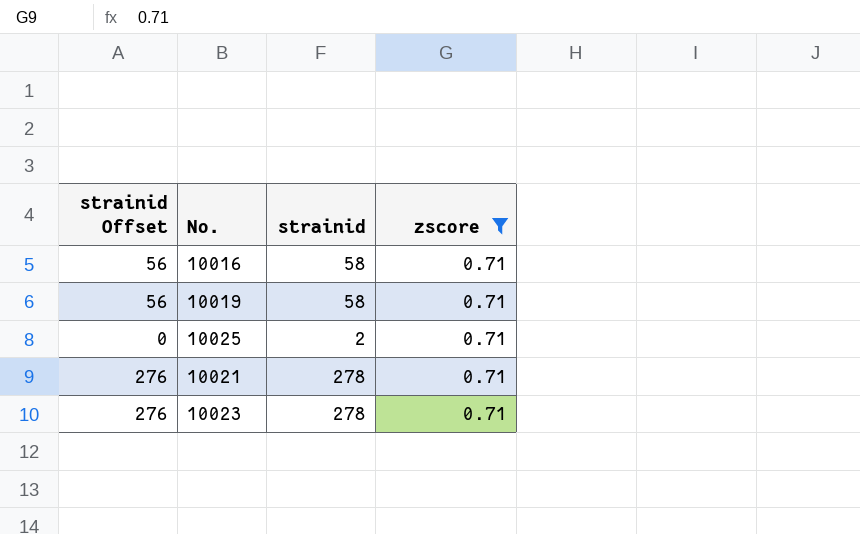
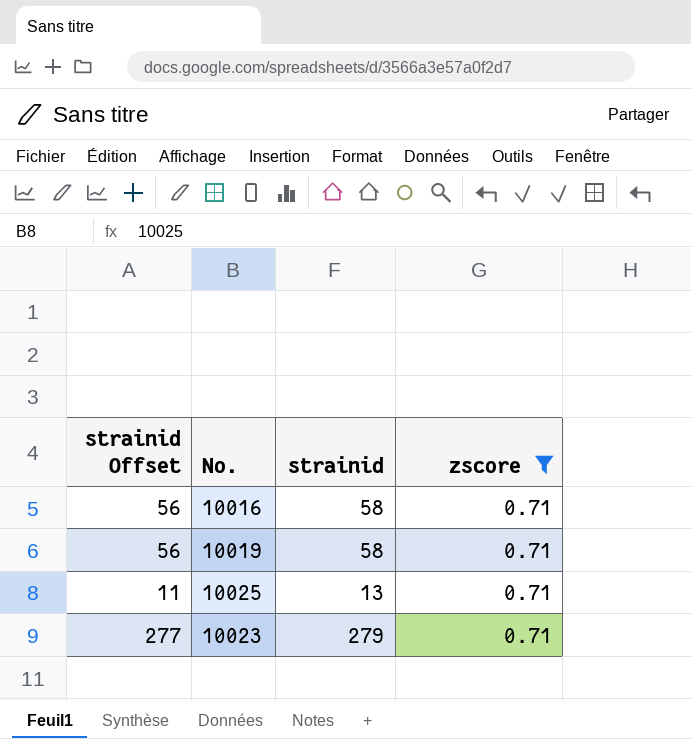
row 10021: 276 | 278 | 0.71 -> none
10025 | strainid Offset: 0 -> 11
10025 | strainid: 2 -> 13
10023 | strainid Offset: 276 -> 277
10023 | strainid: 278 -> 279

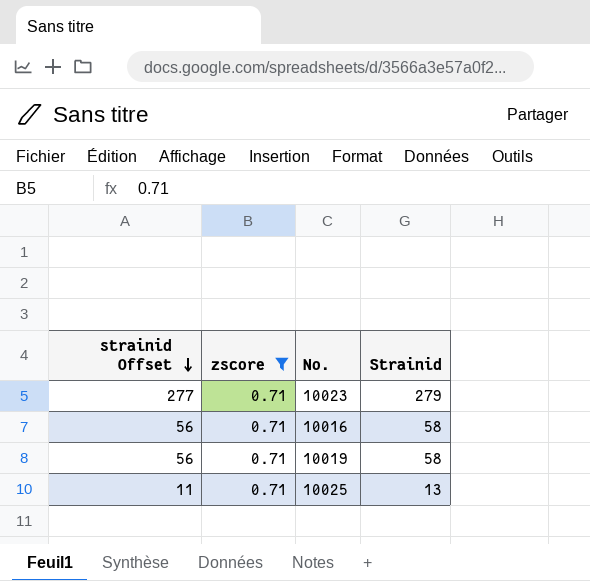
row order: none -> strainid Offset descending
column zscore | position: 4 -> 2
column name: strainid -> Strainid

